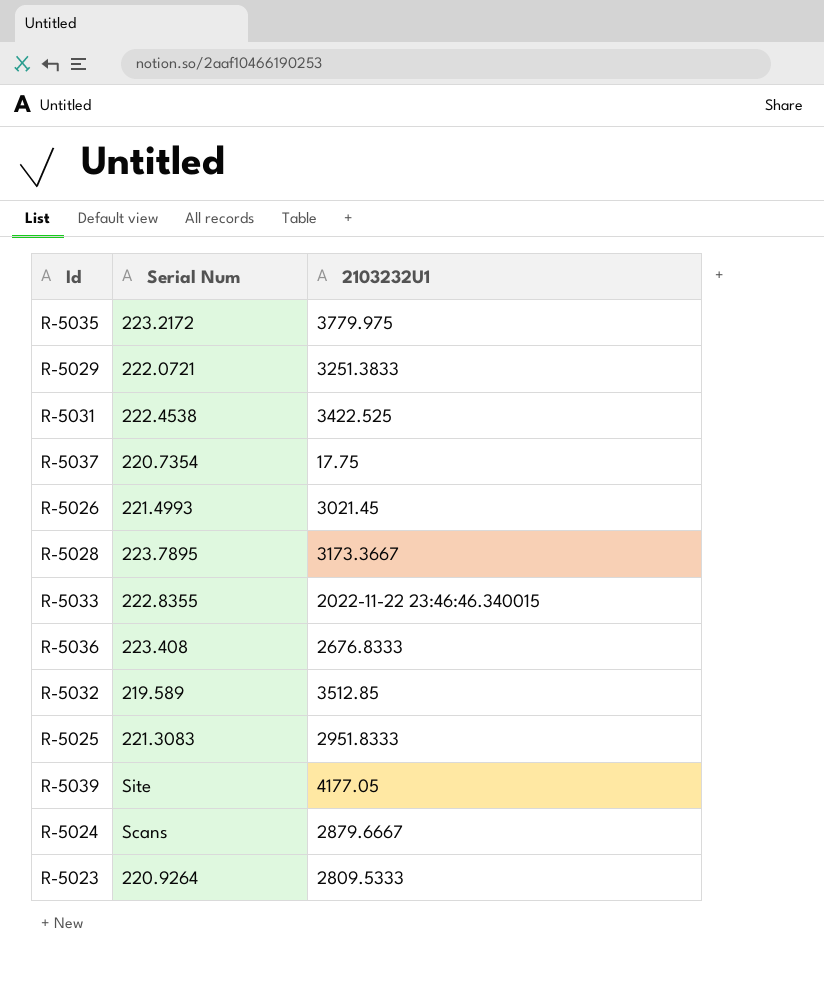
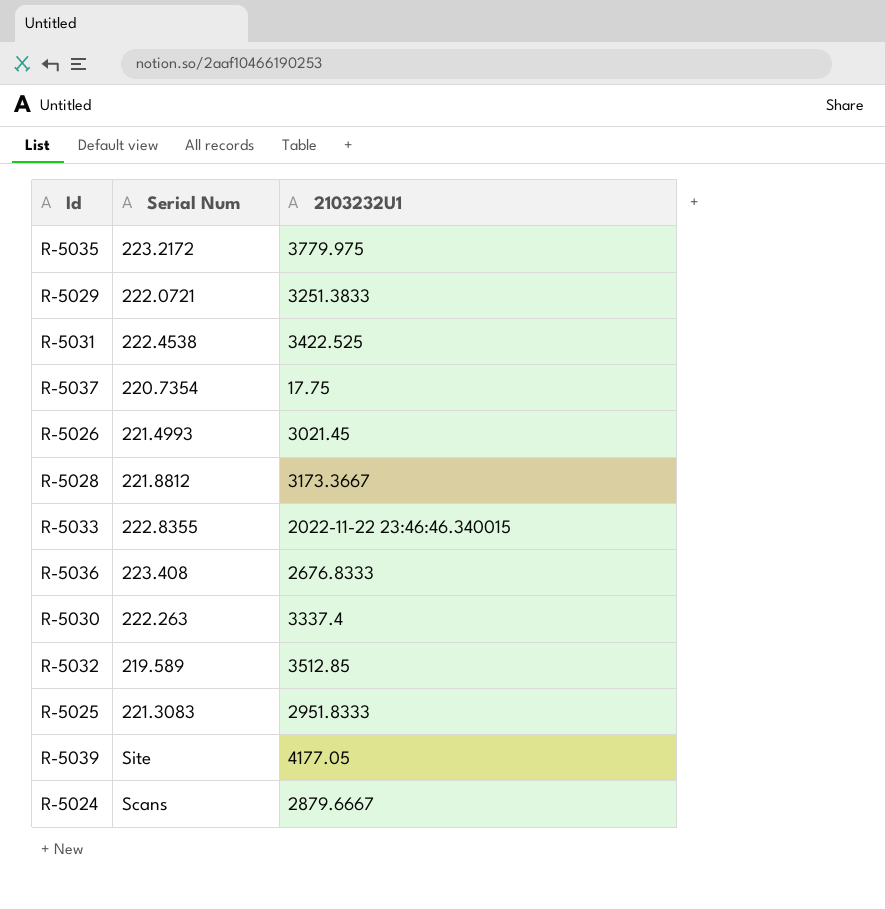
row R-5023: 220.9264 | 2809.5333 -> none
R-5028 | Serial Num: 223.7895 -> 221.8812
row R-5030: none -> 222.263 | 3337.4

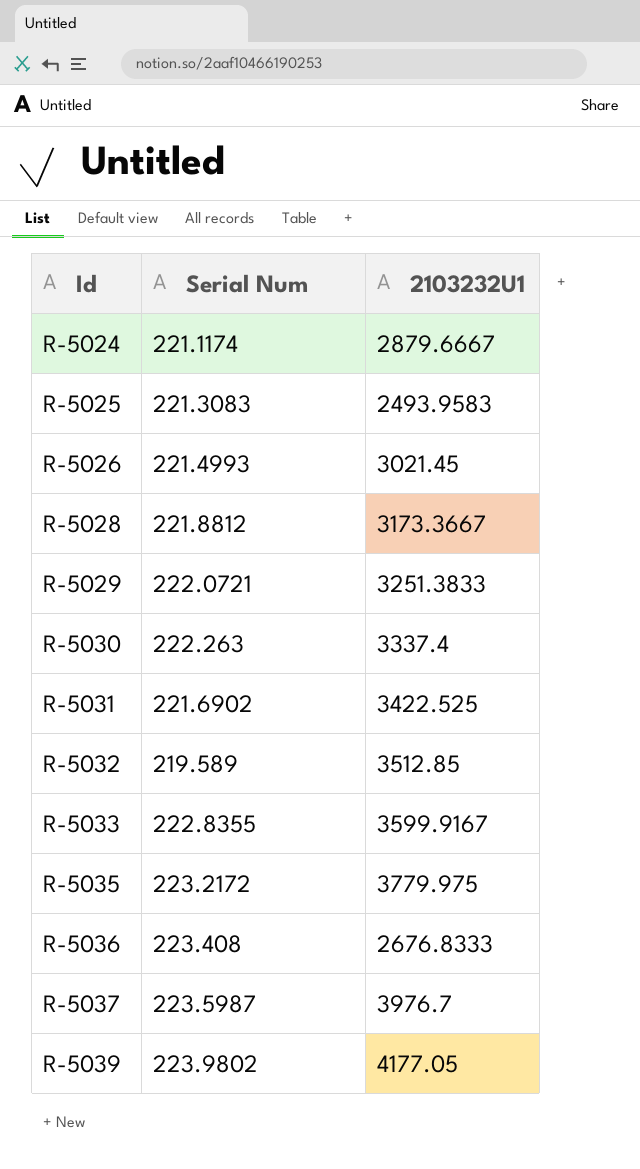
row order: none -> Id ascending
R-5024 | Serial Num: Scans -> 221.1174
R-5025 | 2103232U1: 2951.8333 -> 2493.9583
R-5031 | Serial Num: 222.4538 -> 221.6902
R-5033 | 2103232U1: 2022-11-22 23:46:46.340015 -> 3599.9167
R-5037 | Serial Num: 220.7354 -> 223.5987
R-5037 | 2103232U1: 17.75 -> 3976.7
R-5039 | Serial Num: Site -> 223.9802

